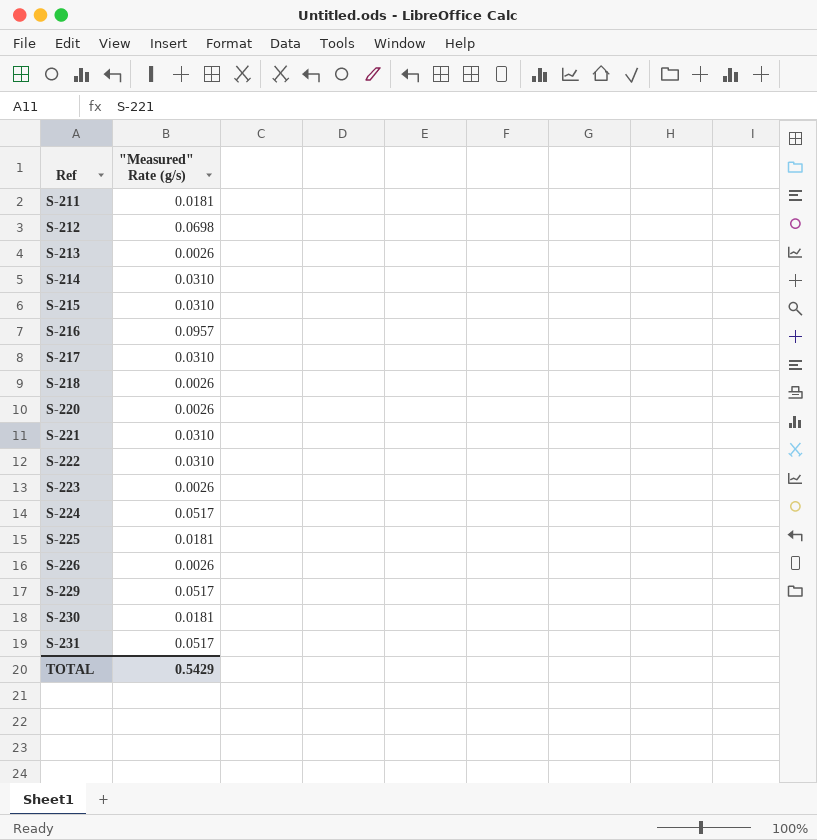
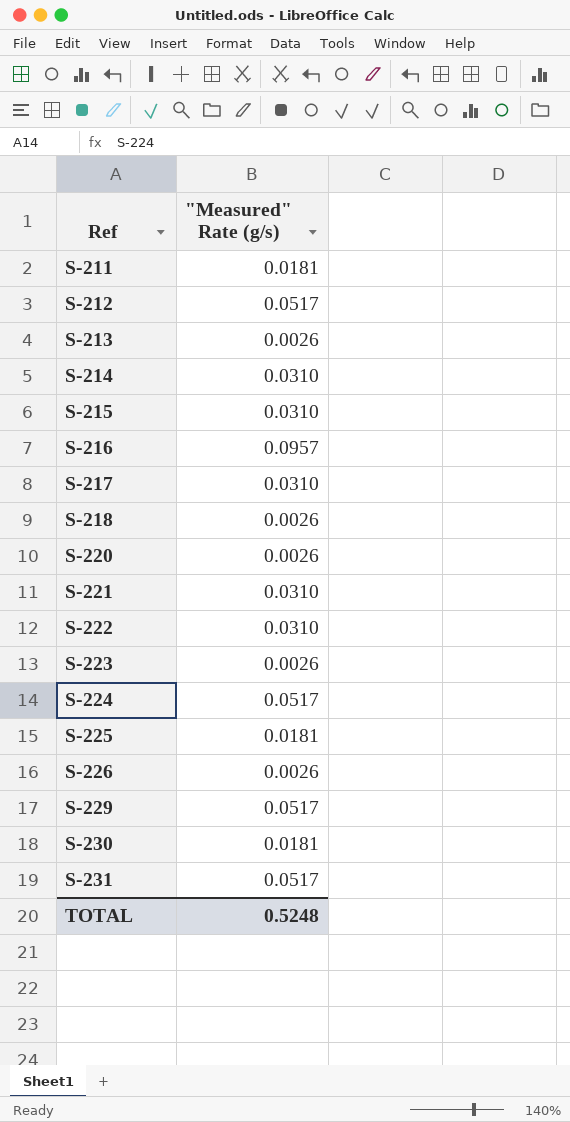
S-212 | "Measured" Rate (g/s): 0.0698 -> 0.0517
TOTAL | "Measured" Rate (g/s): 0.5429 -> 0.5248

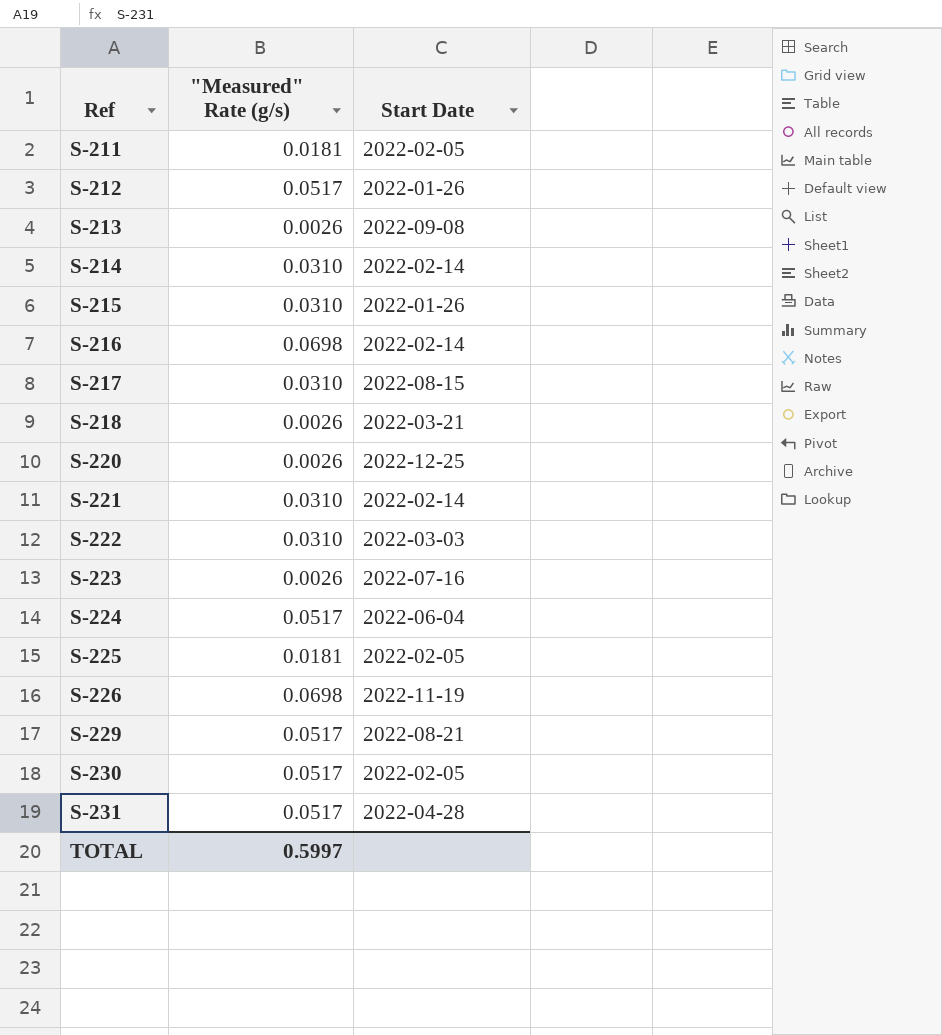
column Start Date | position: none -> 3
S-216 | "Measured" Rate (g/s): 0.0957 -> 0.0698
S-226 | "Measured" Rate (g/s): 0.0026 -> 0.0698
S-230 | "Measured" Rate (g/s): 0.0181 -> 0.0517
TOTAL | "Measured" Rate (g/s): 0.5248 -> 0.5997

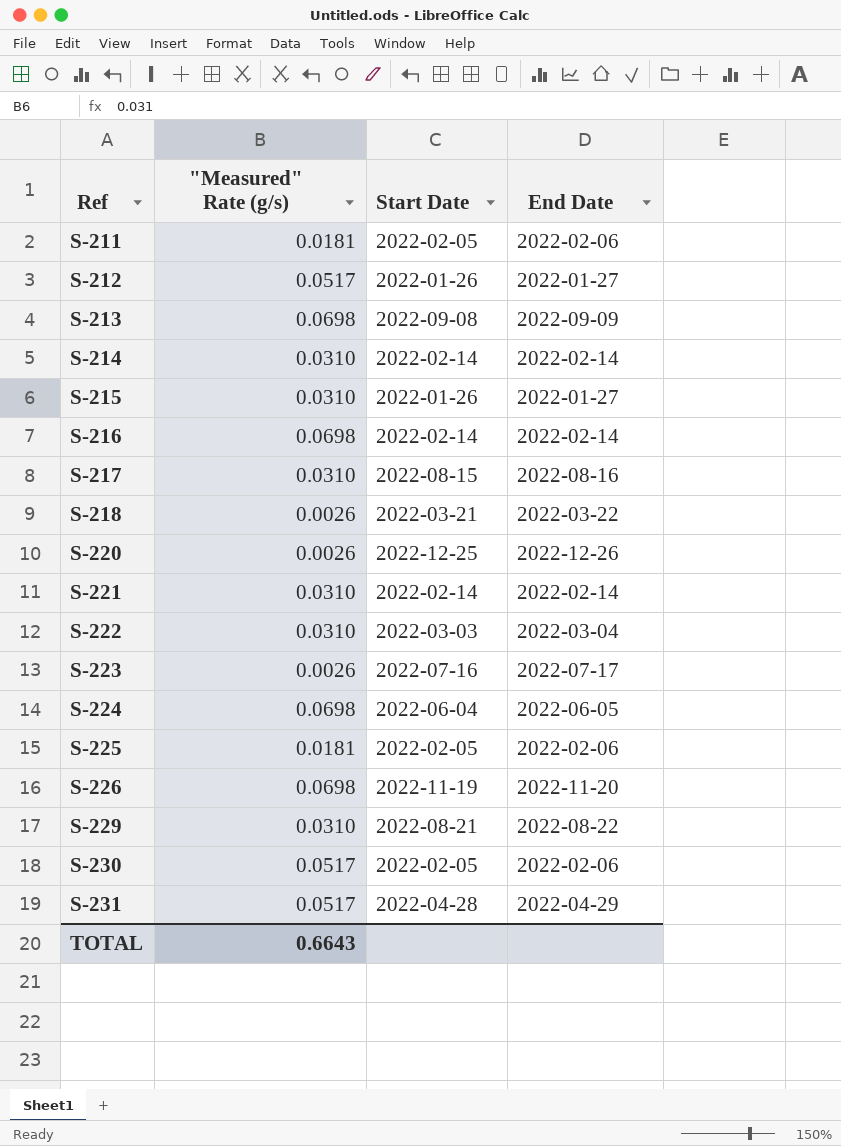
column End Date | position: none -> 4
S-213 | "Measured" Rate (g/s): 0.0026 -> 0.0698
S-224 | "Measured" Rate (g/s): 0.0517 -> 0.0698
S-229 | "Measured" Rate (g/s): 0.0517 -> 0.0310
TOTAL | "Measured" Rate (g/s): 0.5997 -> 0.6643

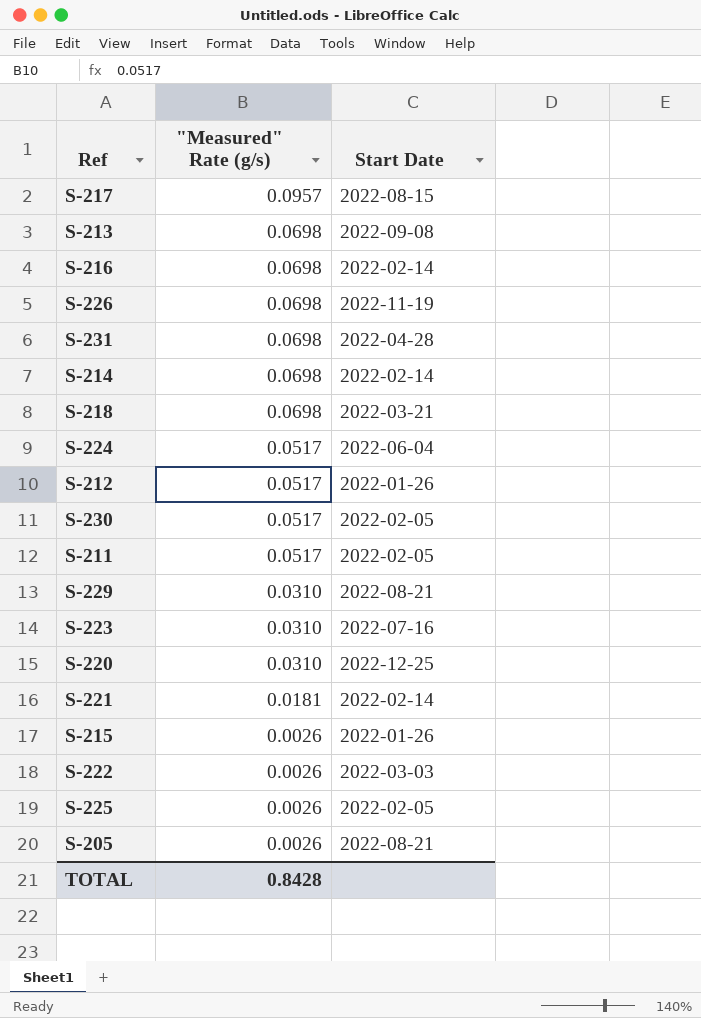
row order: Ref ascending -> "Measured" Rate (g/s) descending
column End Date | position: 4 -> none
S-217 | "Measured" Rate (g/s): 0.0310 -> 0.0957
S-231 | "Measured" Rate (g/s): 0.0517 -> 0.0698
S-214 | "Measured" Rate (g/s): 0.0310 -> 0.0698
S-218 | "Measured" Rate (g/s): 0.0026 -> 0.0698
S-224 | "Measured" Rate (g/s): 0.0698 -> 0.0517
S-211 | "Measured" Rate (g/s): 0.0181 -> 0.0517
S-223 | "Measured" Rate (g/s): 0.0026 -> 0.0310
S-220 | "Measured" Rate (g/s): 0.0026 -> 0.0310
S-221 | "Measured" Rate (g/s): 0.0310 -> 0.0181
S-215 | "Measured" Rate (g/s): 0.0310 -> 0.0026
S-222 | "Measured" Rate (g/s): 0.0310 -> 0.0026
S-225 | "Measured" Rate (g/s): 0.0181 -> 0.0026
row S-205: none -> 0.0026 | 2022-08-21
TOTAL | "Measured" Rate (g/s): 0.6643 -> 0.8428

